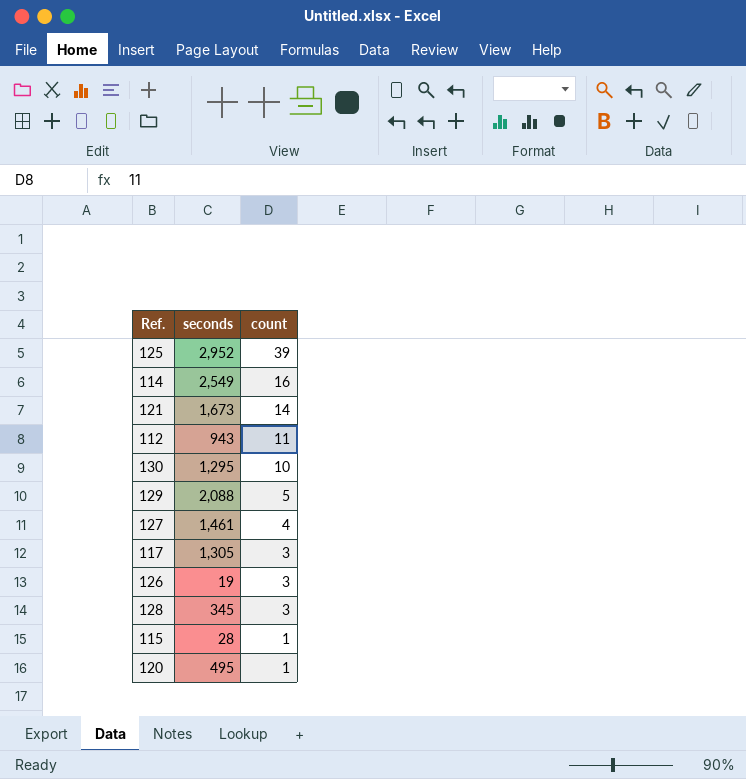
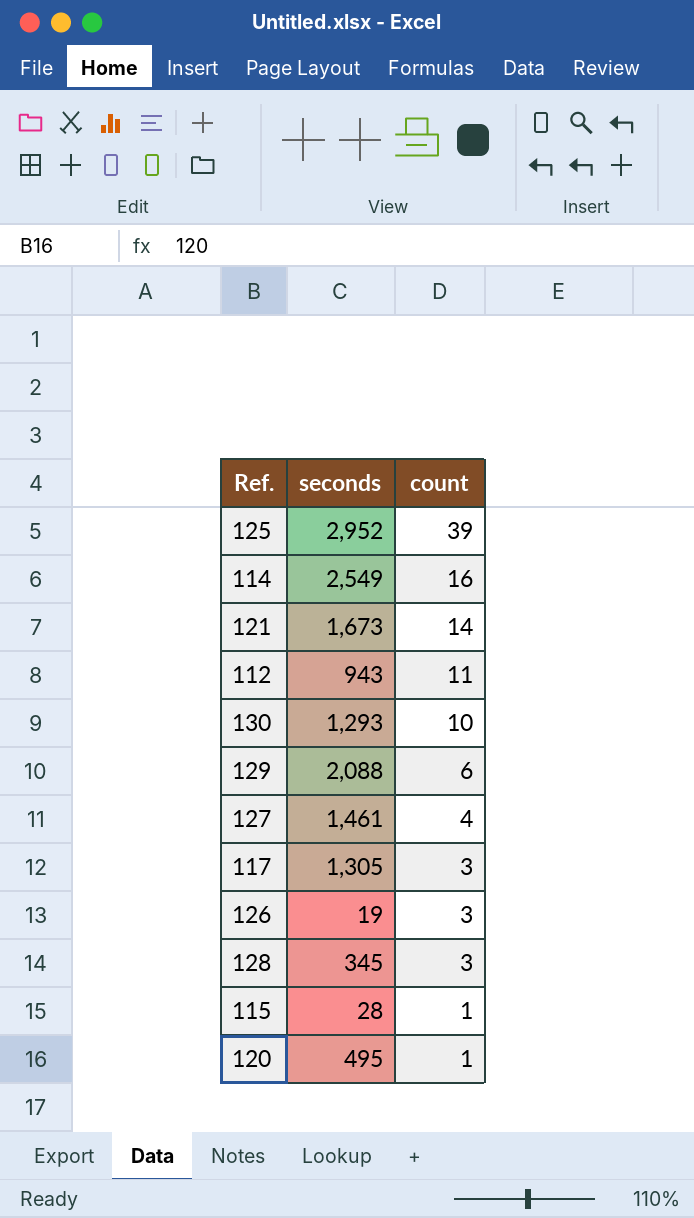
130 | seconds: 1,295 -> 1,293
129 | count: 5 -> 6

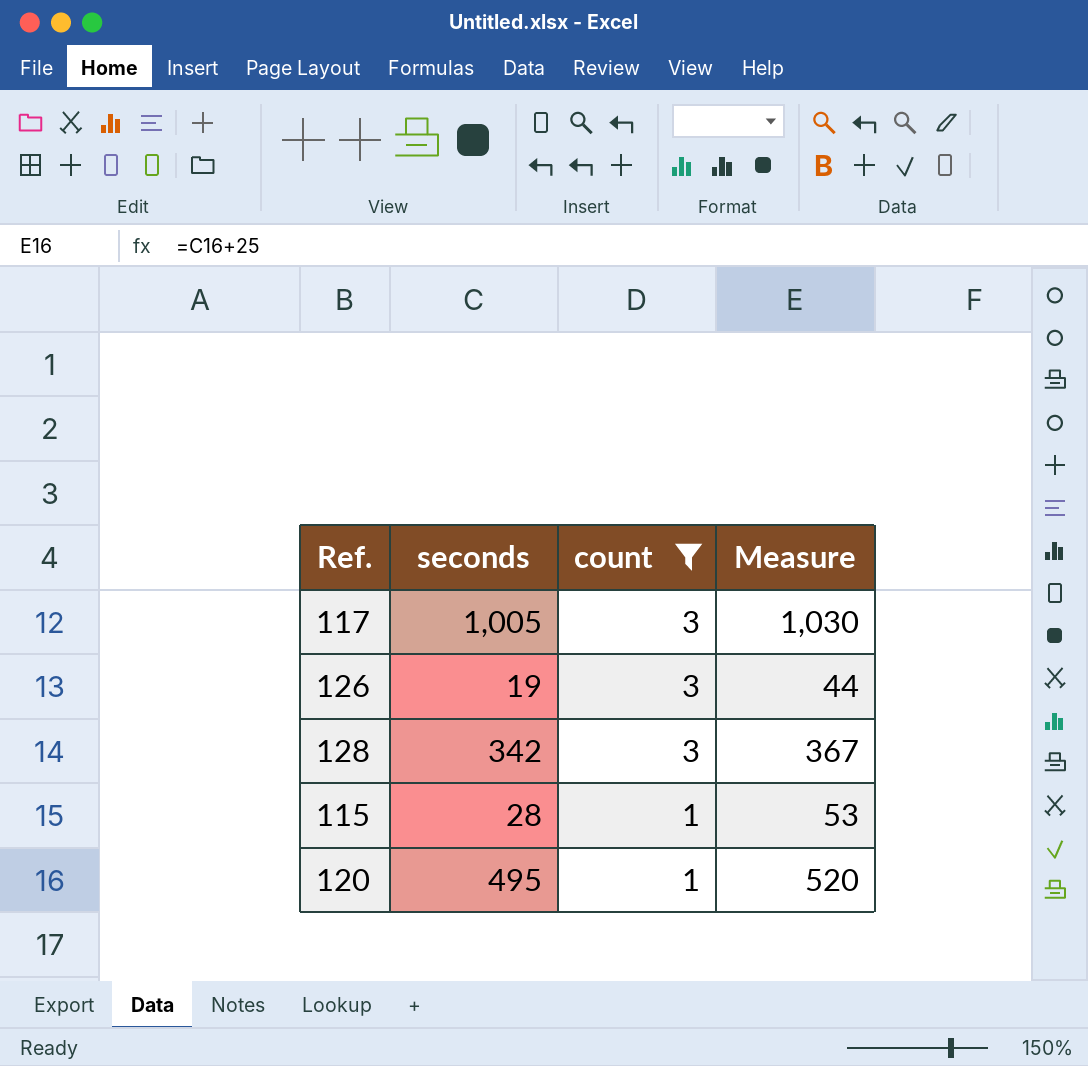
filter: none -> count <= 3
column Measure | formula: none -> [seconds] + 25
117 | seconds: 1,305 -> 1,005
128 | seconds: 345 -> 342

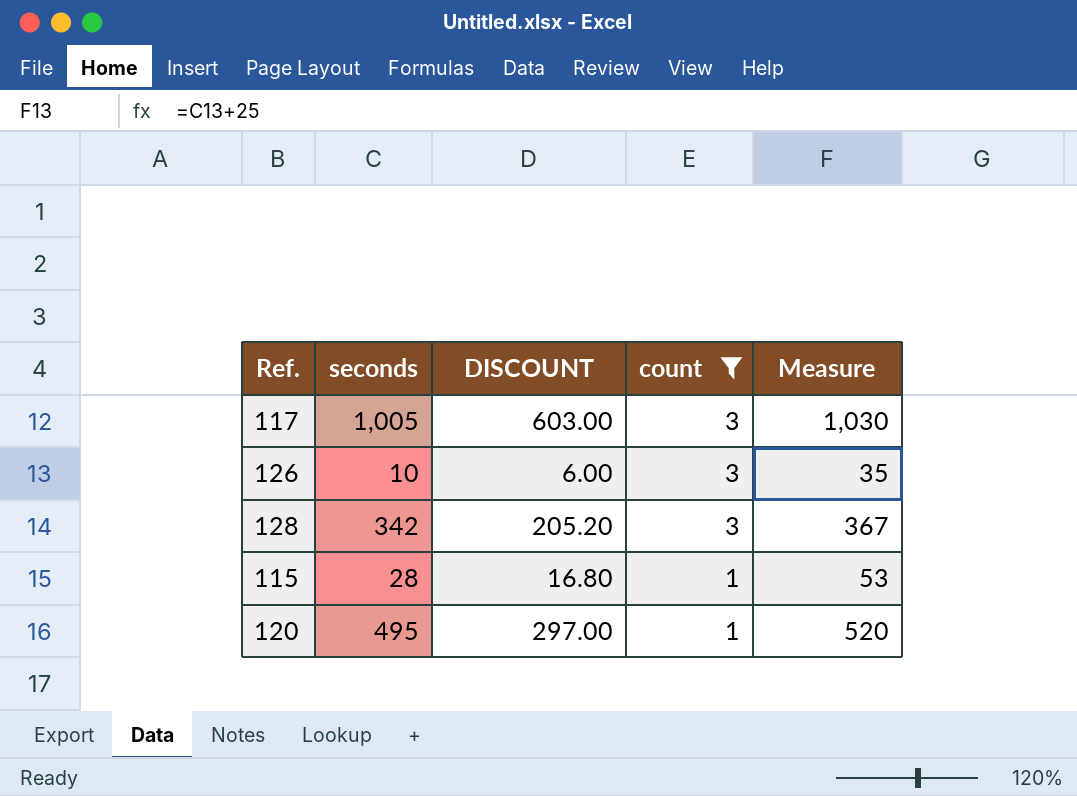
column DISCOUNT | formula: none -> [seconds] * 0.6
126 | seconds: 19 -> 10
126 | Measure: 44 -> 35

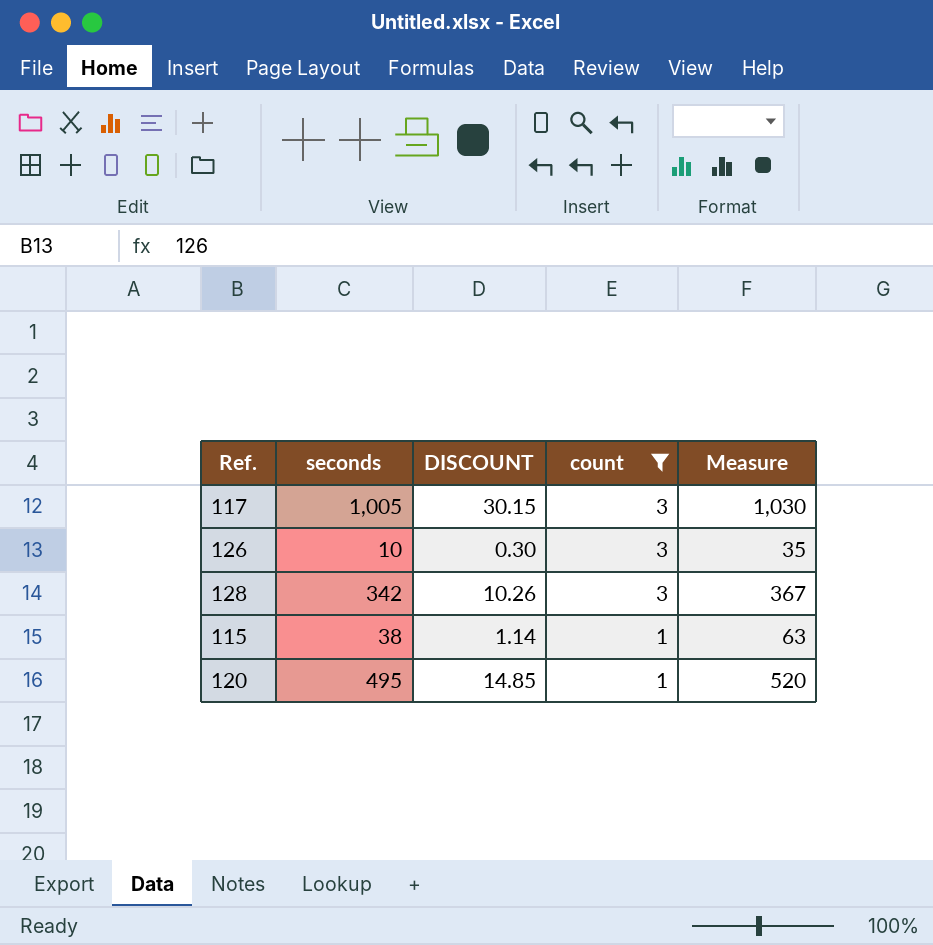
column DISCOUNT | formula: [seconds] * 0.6 -> [seconds] * 0.03
115 | seconds: 28 -> 38
115 | Measure: 53 -> 63

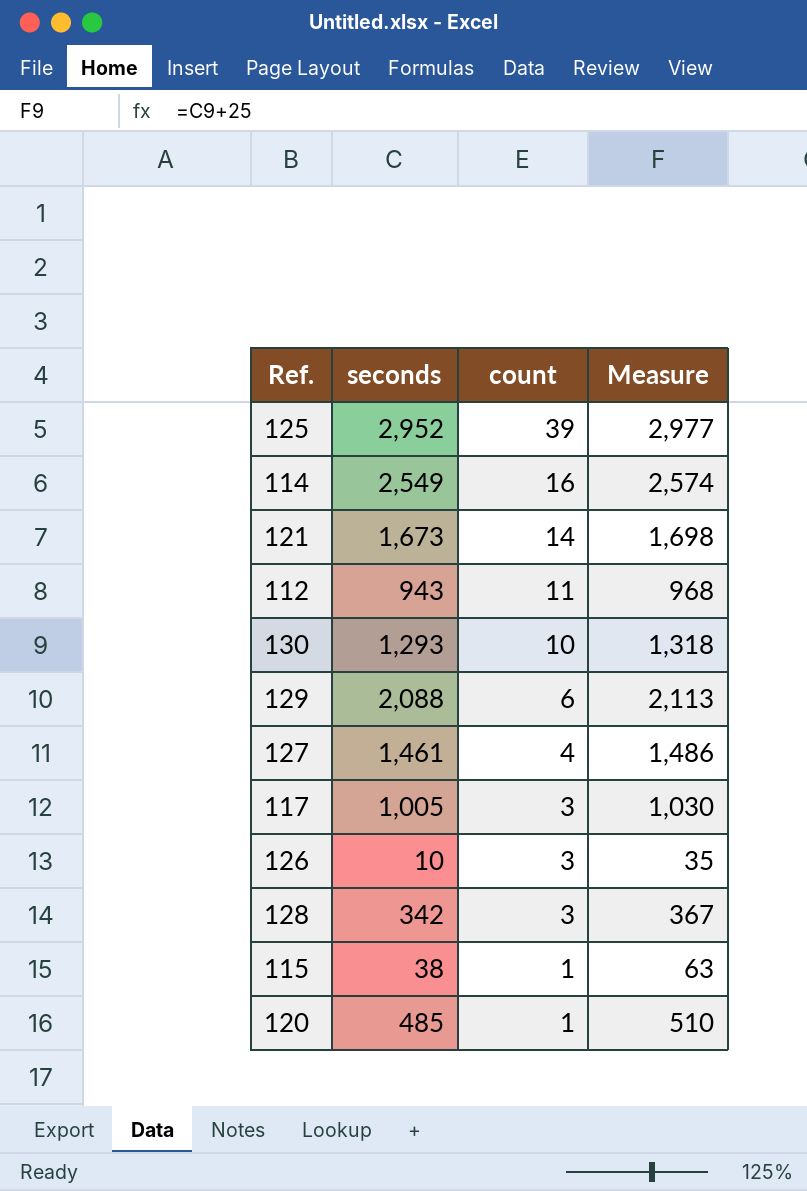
filter: count <= 3 -> none
column DISCOUNT | formula: [seconds] * 0.03 -> none
120 | seconds: 495 -> 485
120 | Measure: 520 -> 510

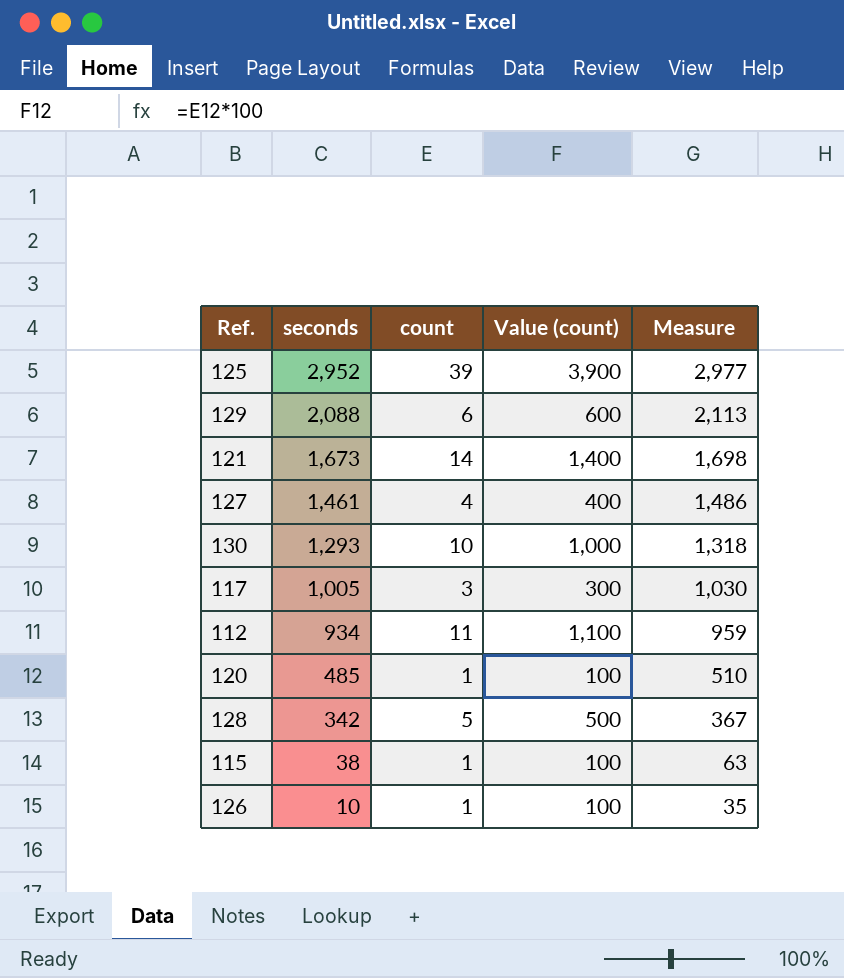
row order: count descending -> seconds descending
column Value (count) | formula: none -> [count] * 100
row 114: 2,549 | 16 | 2,574 -> none
112 | seconds: 943 -> 934
112 | Measure: 968 -> 959
128 | count: 3 -> 5
126 | count: 3 -> 1

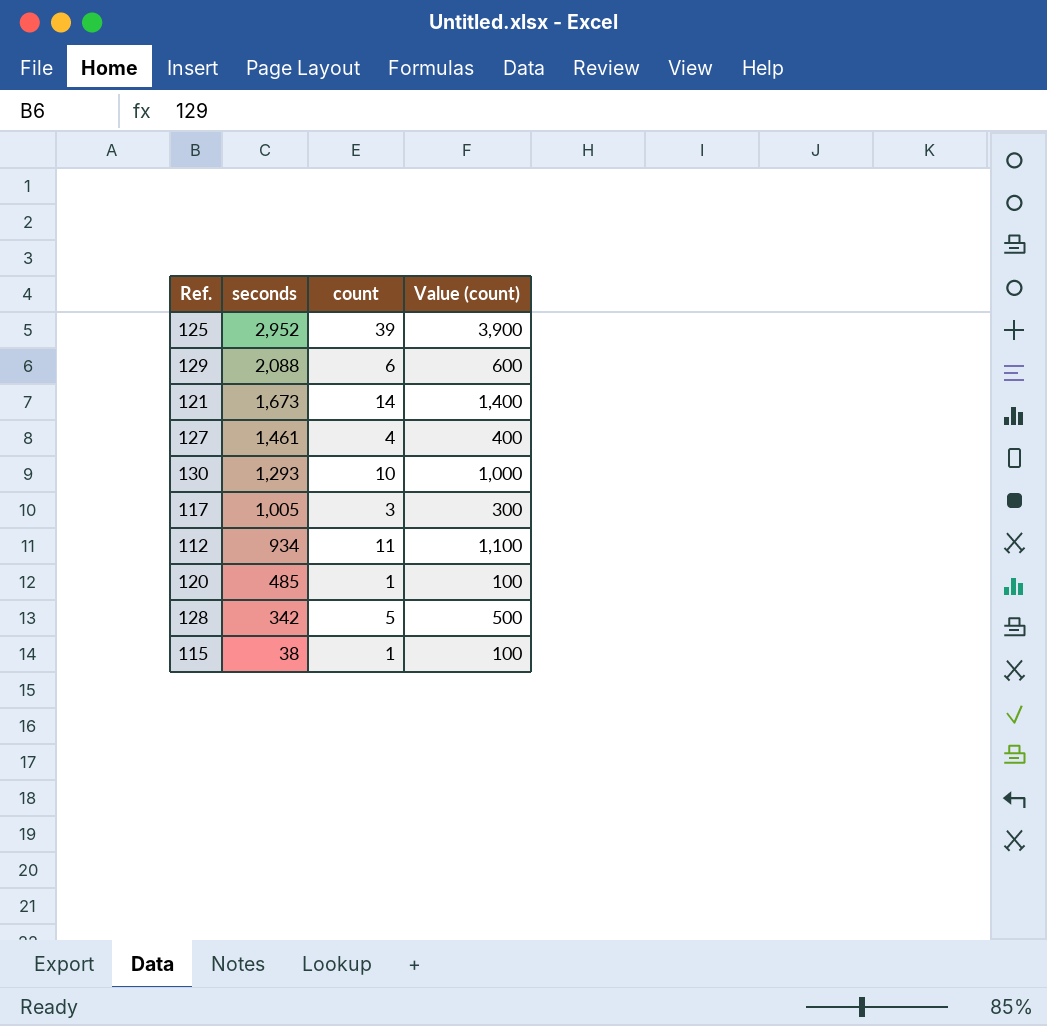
column Measure | formula: [seconds] + 25 -> none
row 126: 10 | 1 | 100 | 35 -> none

